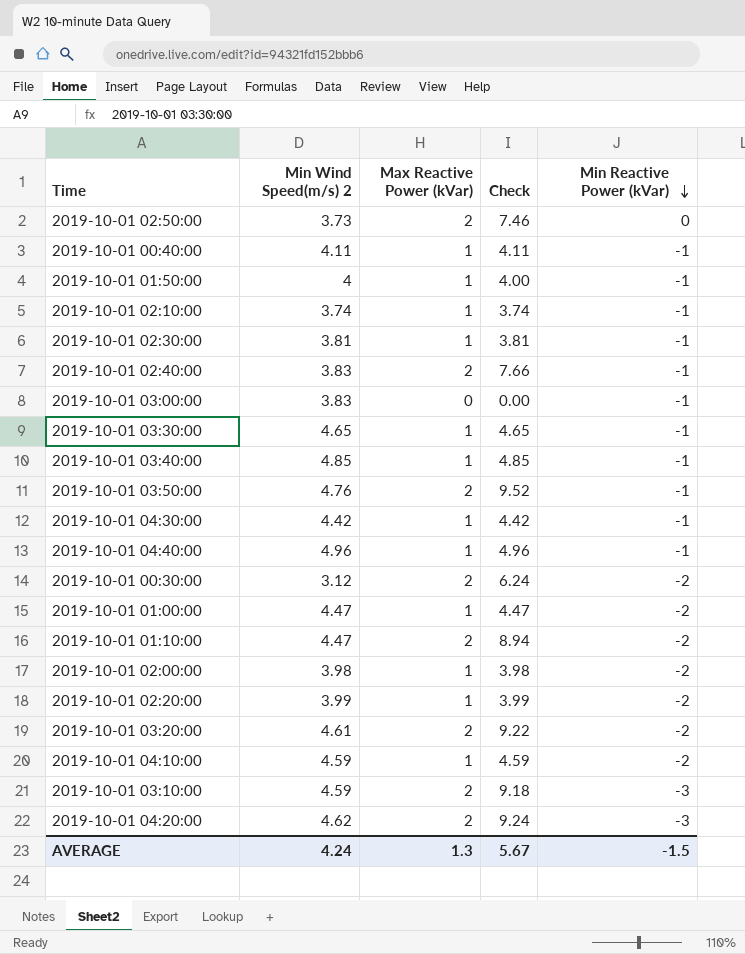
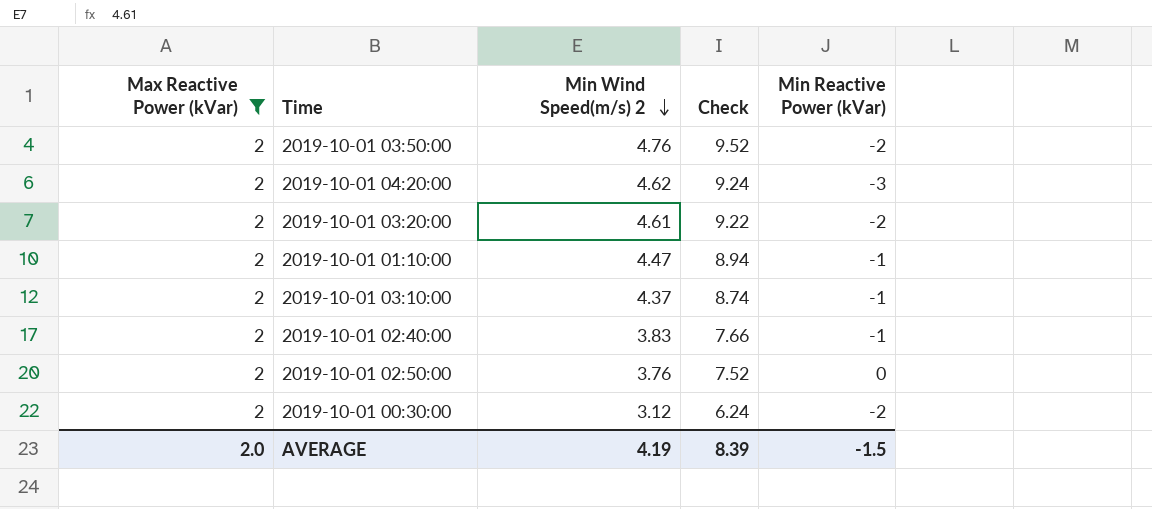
filter: none -> Max Reactive Power (kVar) = 2
row order: Min Reactive Power (kVar) descending -> Min Wind Speed(m/s) 2 descending
column Max Reactive Power (kVar) | position: 3 -> 1
2019-10-01 03:50:00 | Min Reactive Power (kVar): -1 -> -2
2019-10-01 01:10:00 | Min Reactive Power (kVar): -2 -> -1
2019-10-01 03:10:00 | Min Wind Speed(m/s) 2: 4.59 -> 4.37
2019-10-01 03:10:00 | Check: 9.18 -> 8.74
2019-10-01 03:10:00 | Min Reactive Power (kVar): -3 -> -1
2019-10-01 02:50:00 | Min Wind Speed(m/s) 2: 3.73 -> 3.76
2019-10-01 02:50:00 | Check: 7.46 -> 7.52
AVERAGE | Max Reactive Power (kVar): 1.3 -> 2.0
AVERAGE | Min Wind Speed(m/s) 2: 4.24 -> 4.19
AVERAGE | Check: 5.67 -> 8.39

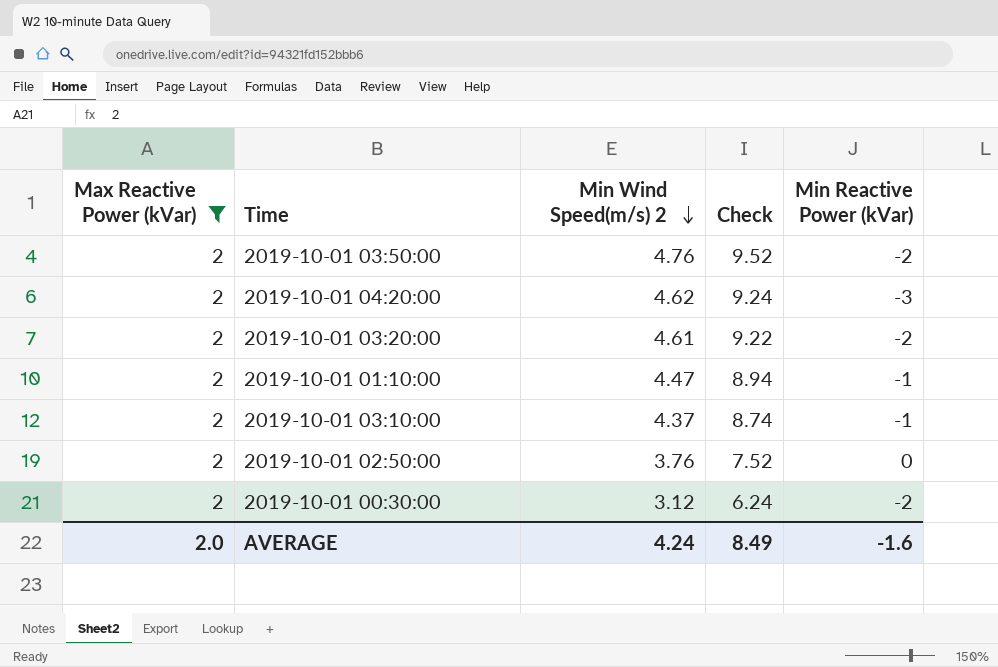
row 2019-10-01 02:40:00: 2 | 3.83 | 7.66 | -1 -> none
AVERAGE | Min Wind Speed(m/s) 2: 4.19 -> 4.24
AVERAGE | Check: 8.39 -> 8.49
AVERAGE | Min Reactive Power (kVar): -1.5 -> -1.6

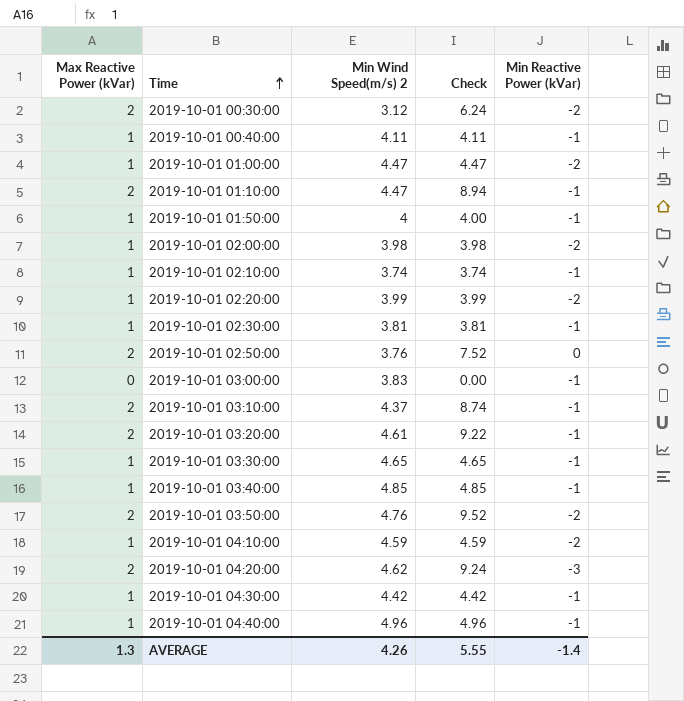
filter: Max Reactive Power (kVar) = 2 -> none
row order: Min Wind Speed(m/s) 2 descending -> Time ascending
2019-10-01 03:20:00 | Min Reactive Power (kVar): -2 -> -1
AVERAGE | Max Reactive Power (kVar): 2.0 -> 1.3
AVERAGE | Min Wind Speed(m/s) 2: 4.24 -> 4.26
AVERAGE | Check: 8.49 -> 5.55
AVERAGE | Min Reactive Power (kVar): -1.6 -> -1.4

